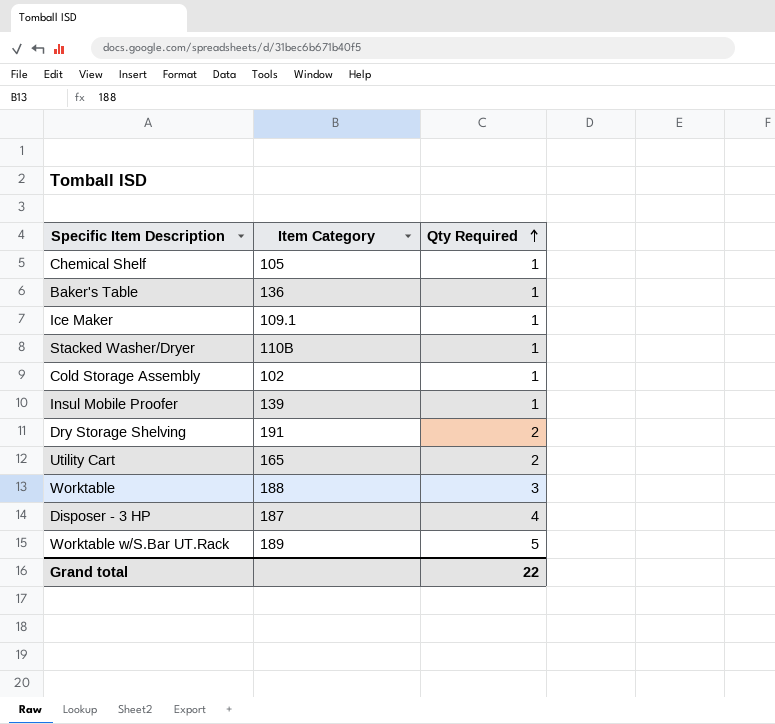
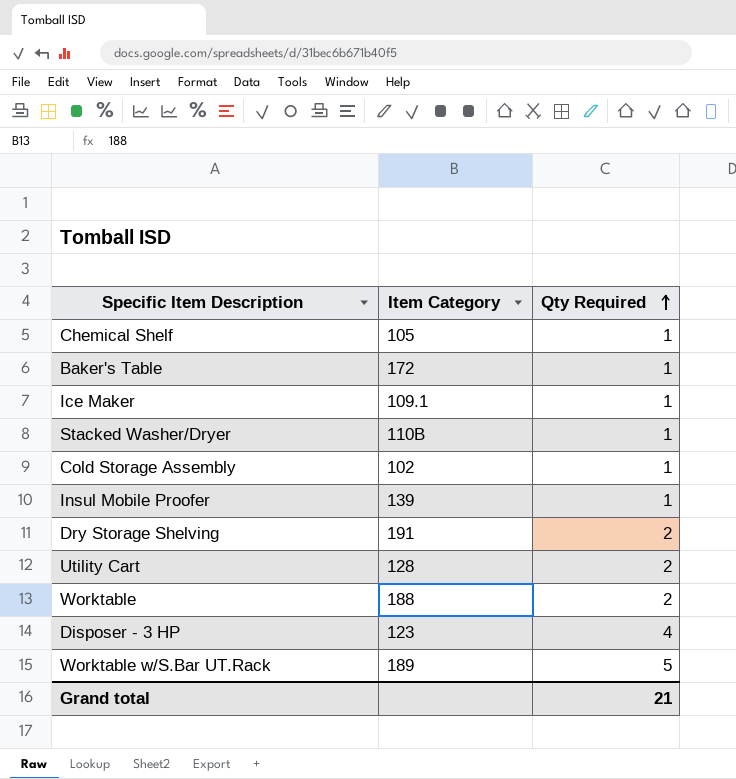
Baker's Table | Item Category: 136 -> 172
Utility Cart | Item Category: 165 -> 128
Worktable | Qty Required: 3 -> 2
Disposer - 3 HP | Item Category: 187 -> 123
Grand total | Qty Required: 22 -> 21

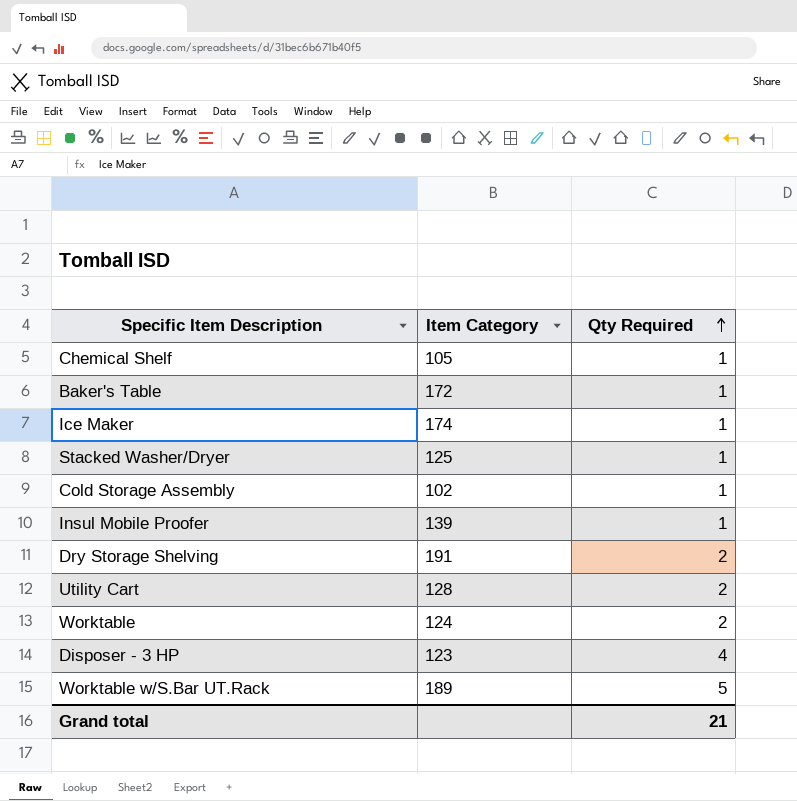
Ice Maker | Item Category: 109.1 -> 174
Stacked Washer/Dryer | Item Category: 110B -> 125
Worktable | Item Category: 188 -> 124

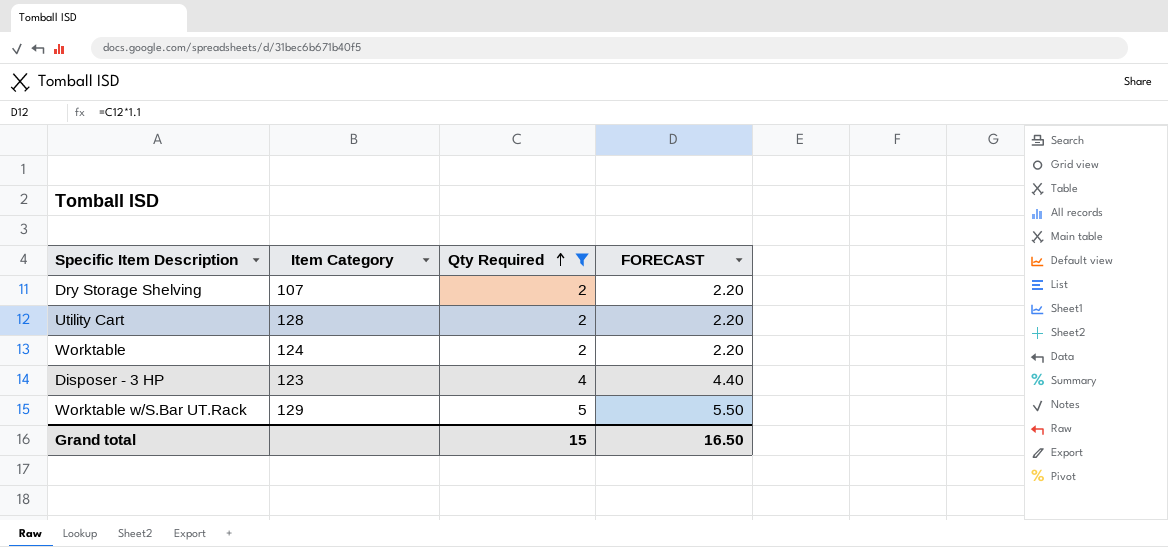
filter: none -> Qty Required != 1
column FORECAST | formula: none -> [Qty Required] * 1.1
Dry Storage Shelving | Item Category: 191 -> 107
Worktable w/S.Bar UT.Rack | Item Category: 189 -> 129
Grand total | Qty Required: 21 -> 15

